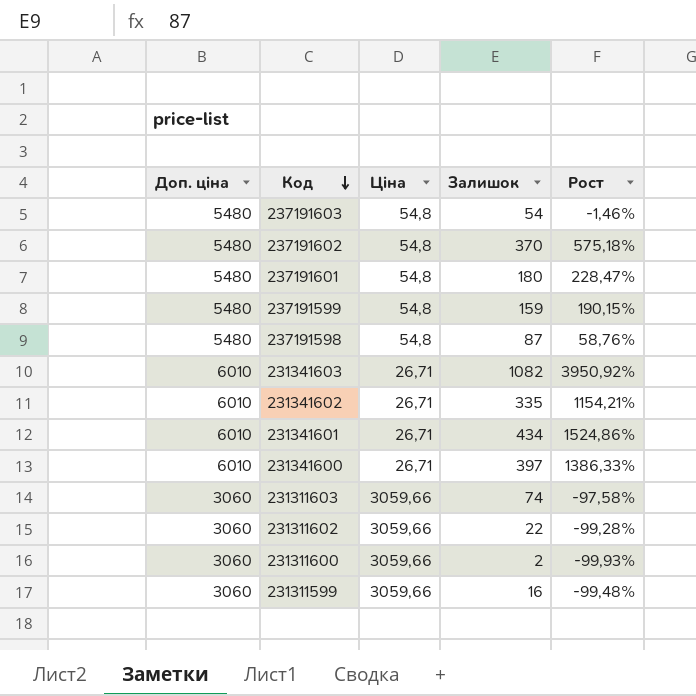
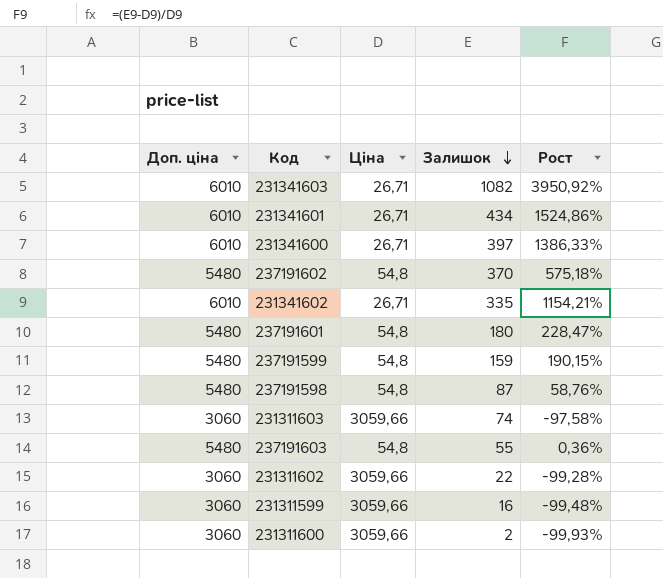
row order: Код descending -> Залишок descending
237191603 | Залишок: 54 -> 55
237191603 | Рост: -1,46% -> 0,36%

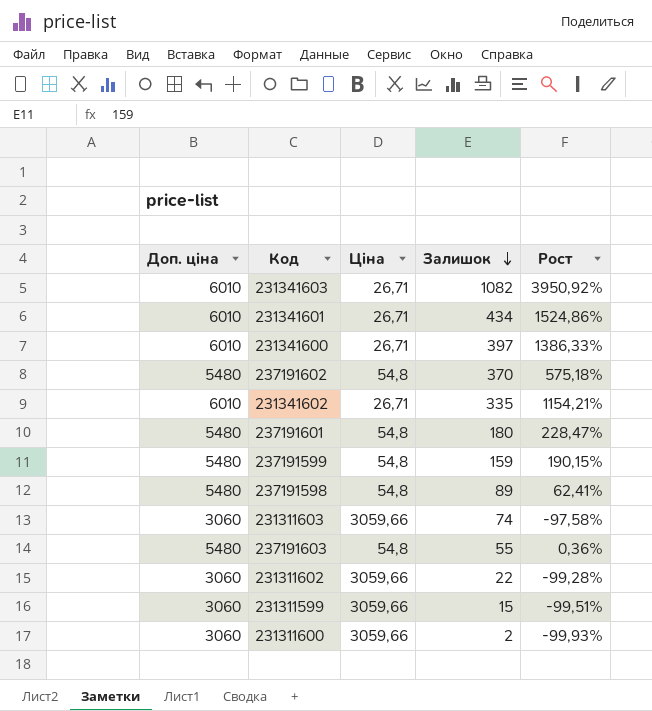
237191598 | Залишок: 87 -> 89
237191598 | Рост: 58,76% -> 62,41%
231311599 | Залишок: 16 -> 15
231311599 | Рост: -99,48% -> -99,51%

